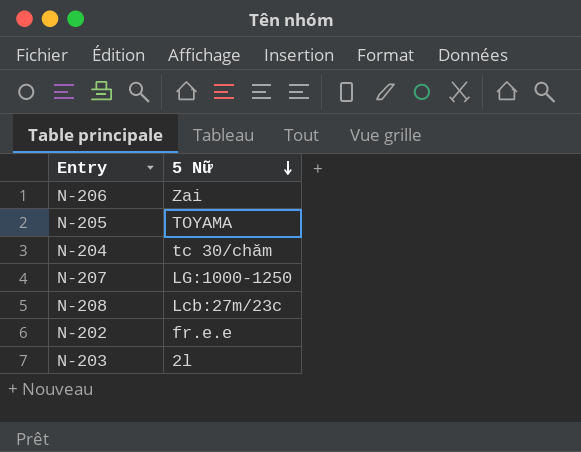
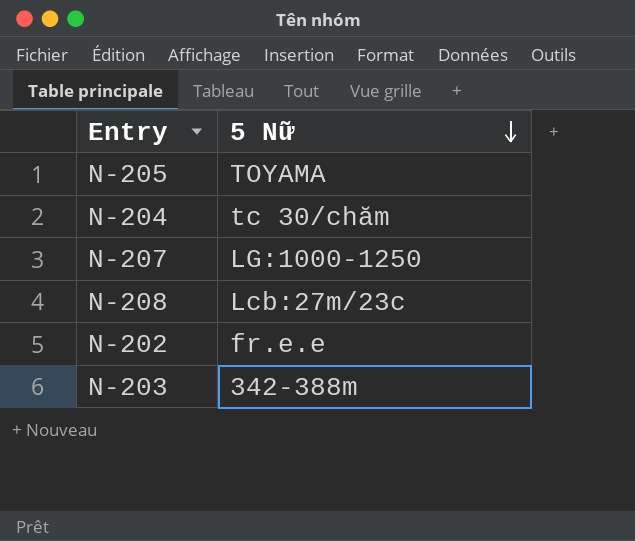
row N-206: Zai -> none
N-203 | 5 Nữ: 2l -> 342-388m

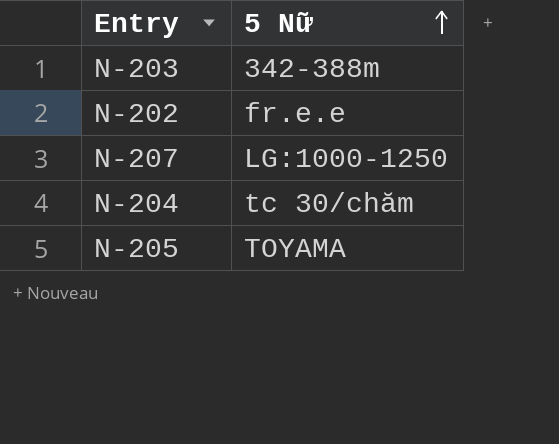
row order: 5 Nữ descending -> 5 Nữ ascending
row N-208: Lcb:27m/23c -> none

